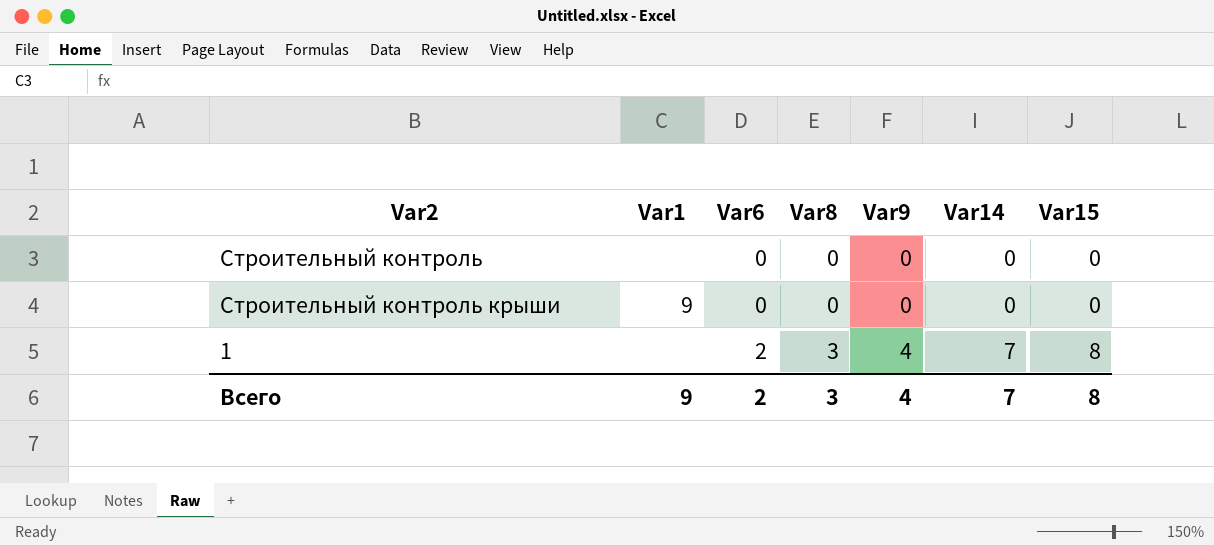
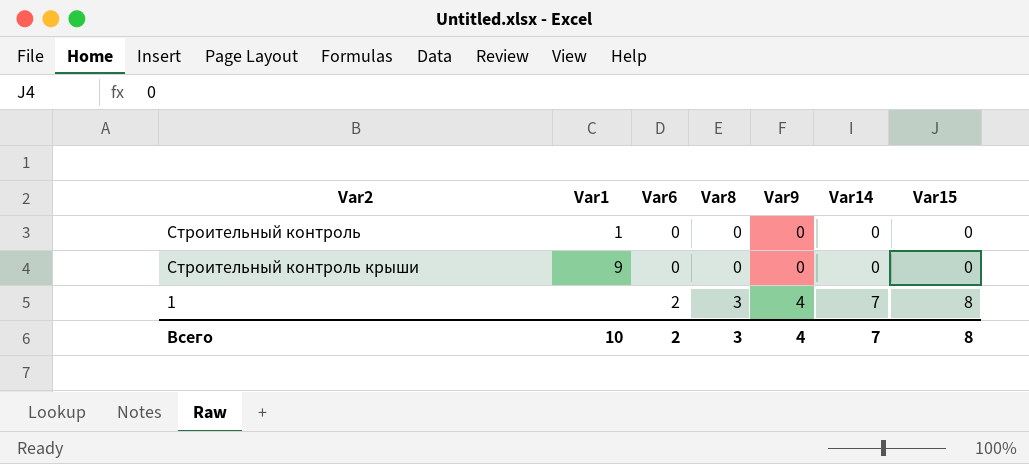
Строительный контроль | Var1: none -> 1
Всего | Var1: 9 -> 10

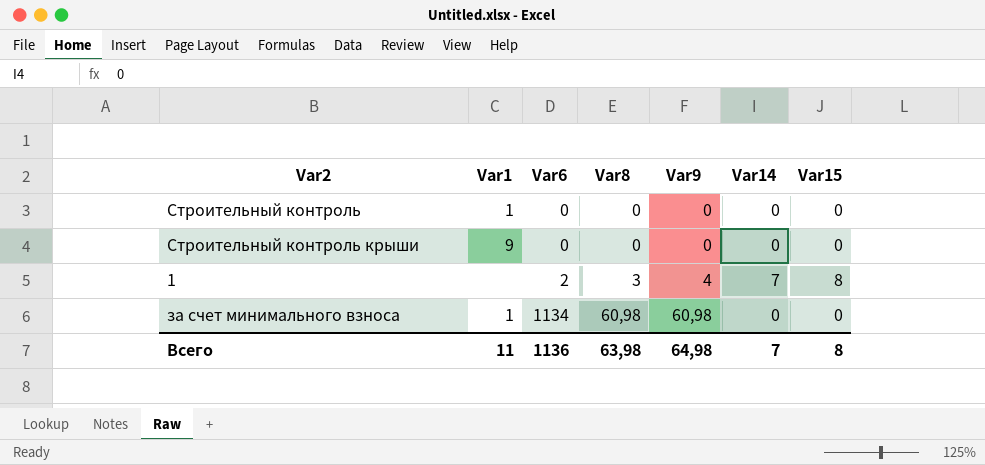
row за счет минимального взноса: none -> 1 | 1134 | 60,98 | 60,98 | 0 | 0
Всего | Var1: 10 -> 11
Всего | Var6: 2 -> 1136
Всего | Var8: 3 -> 63,98
Всего | Var9: 4 -> 64,98

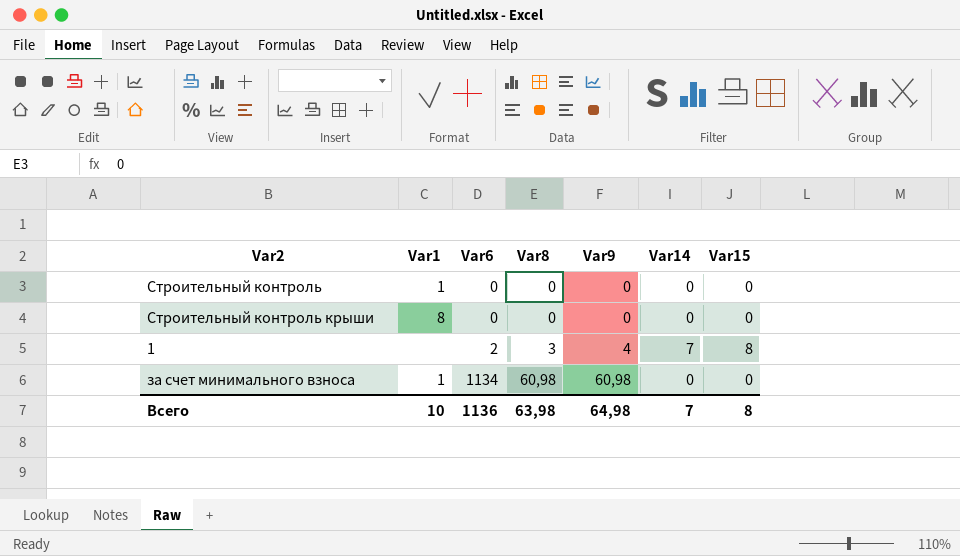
Строительный контроль крыши | Var1: 9 -> 8
Всего | Var1: 11 -> 10

